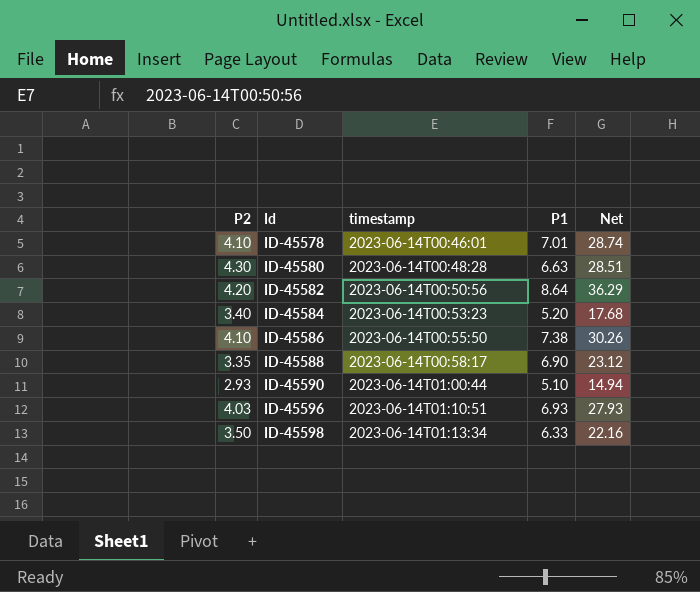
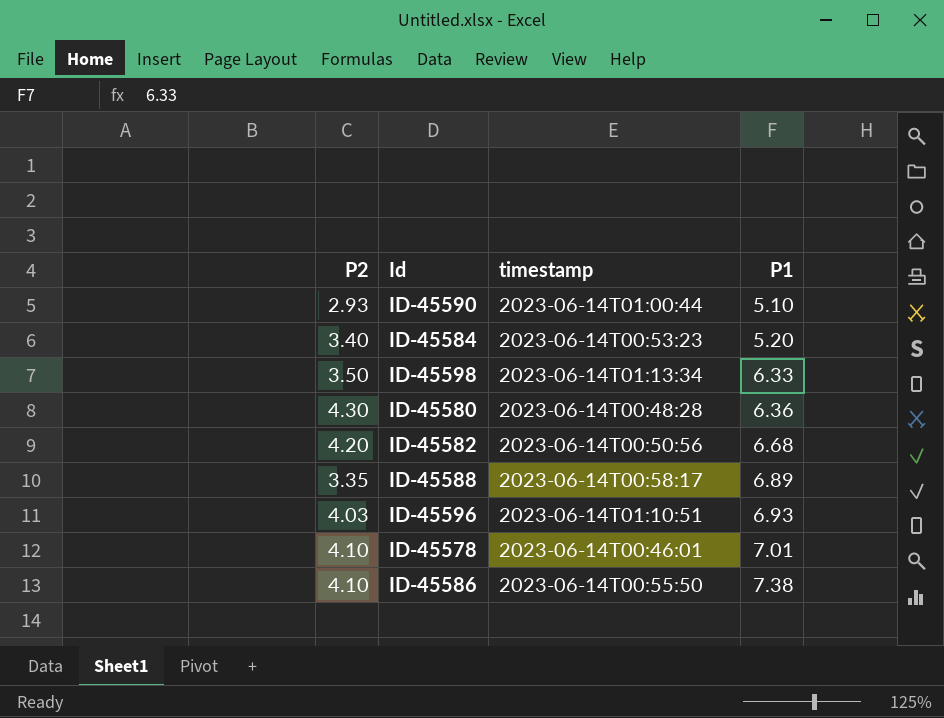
row order: Id ascending -> P1 ascending
column Net | formula: [P2] * [P1] -> none
ID-45580 | P1: 6.63 -> 6.36
ID-45582 | P1: 8.64 -> 6.68
ID-45588 | P1: 6.90 -> 6.89

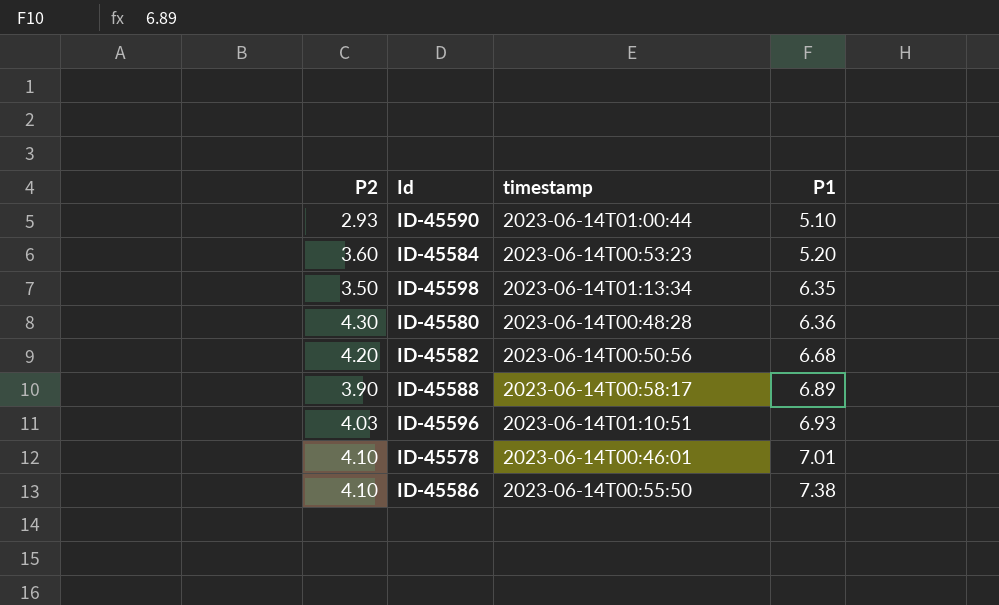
ID-45584 | P2: 3.40 -> 3.60
ID-45598 | P1: 6.33 -> 6.35
ID-45588 | P2: 3.35 -> 3.90

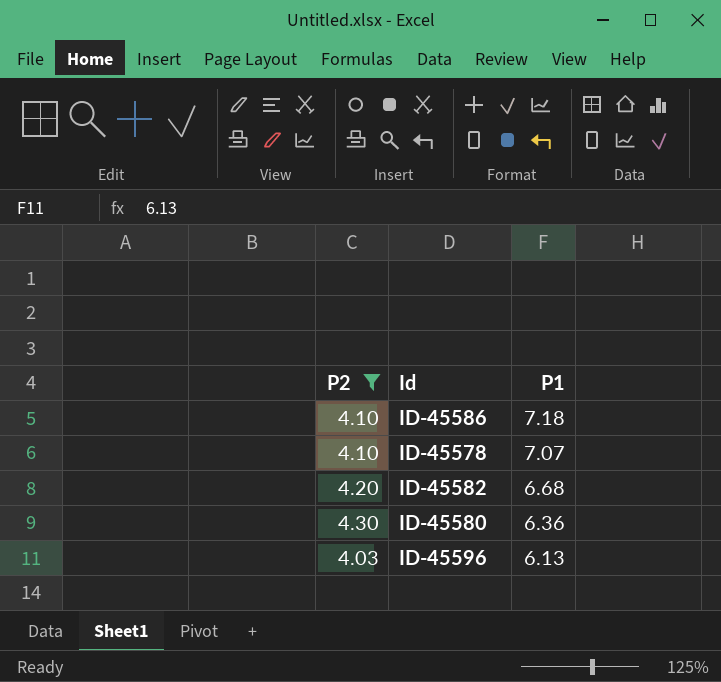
filter: none -> P2 >= 4.03
row order: P1 ascending -> P1 descending
column timestamp | position: 3 -> none
ID-45586 | P1: 7.38 -> 7.18
ID-45578 | P1: 7.01 -> 7.07
ID-45596 | P1: 6.93 -> 6.13

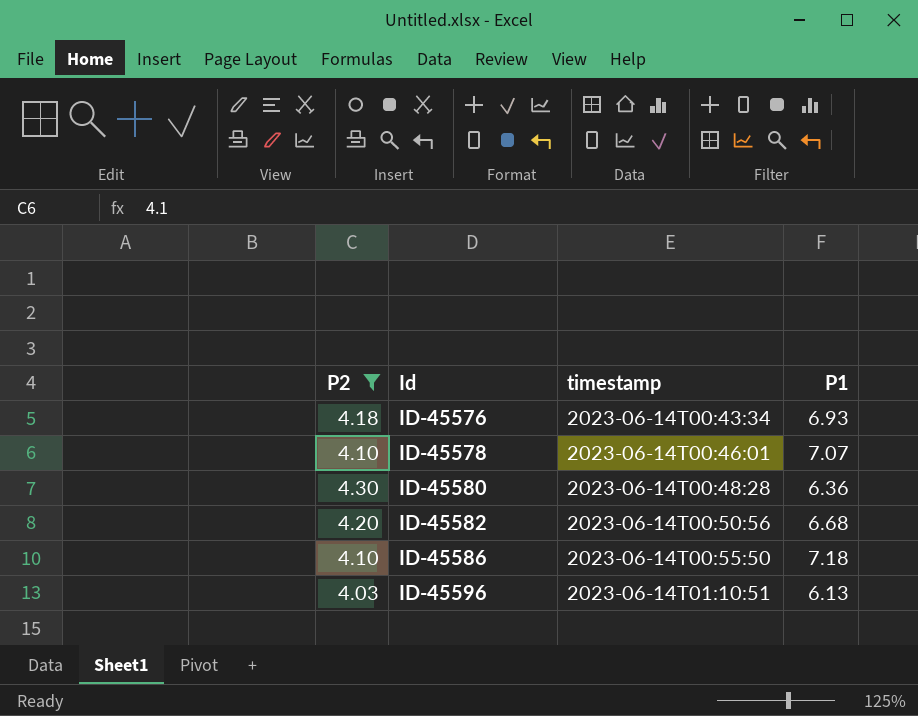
row order: P1 descending -> Id ascending
column timestamp | position: none -> 3
row ID-45576: none -> 4.18 | 2023-06-14T00:43:34 | 6.93

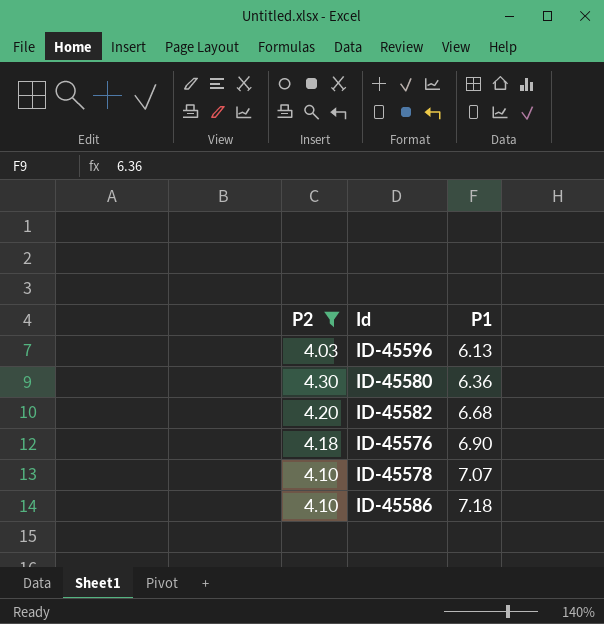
row order: Id ascending -> P1 ascending
column timestamp | position: 3 -> none
ID-45576 | P1: 6.93 -> 6.90

